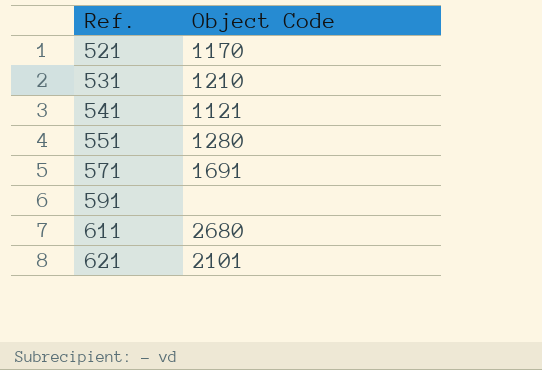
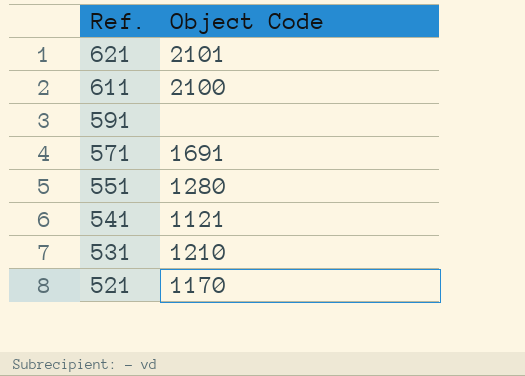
row order: Ref. ascending -> Ref. descending
611 | Object Code: 2680 -> 2100

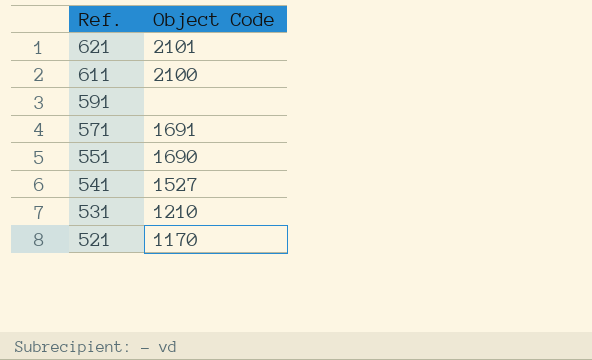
551 | Object Code: 1280 -> 1690
541 | Object Code: 1121 -> 1527

